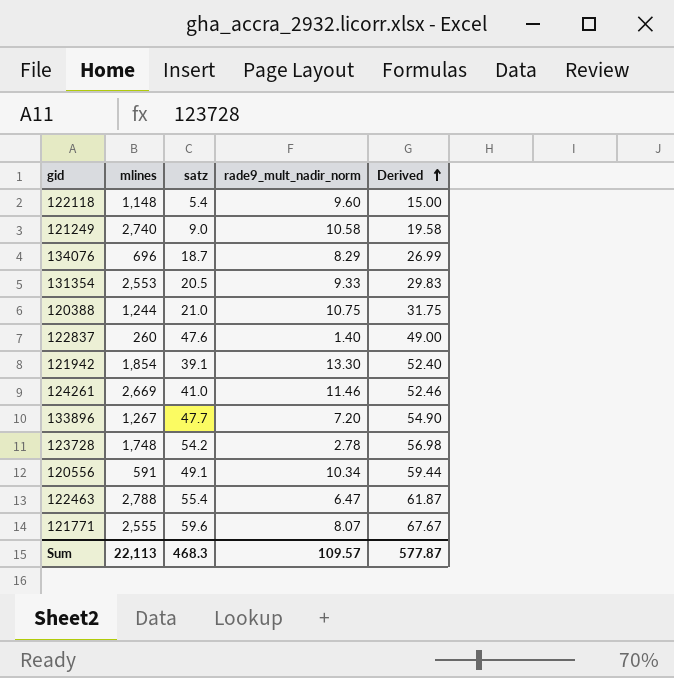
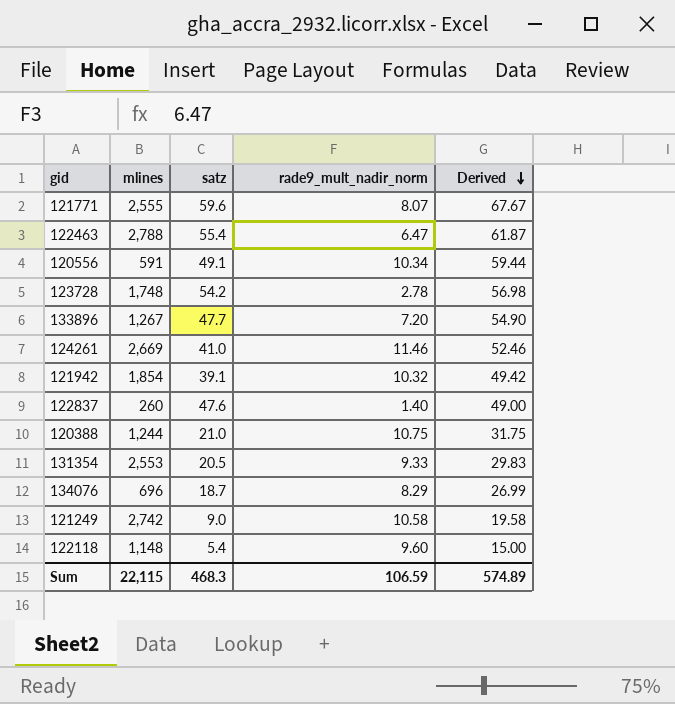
row order: Derived ascending -> Derived descending
121942 | rade9_mult_nadir_norm: 13.30 -> 10.32
121942 | Derived: 52.40 -> 49.42
121249 | mlines: 2,740 -> 2,742
Sum | mlines: 22,113 -> 22,115
Sum | rade9_mult_nadir_norm: 109.57 -> 106.59
Sum | Derived: 577.87 -> 574.89

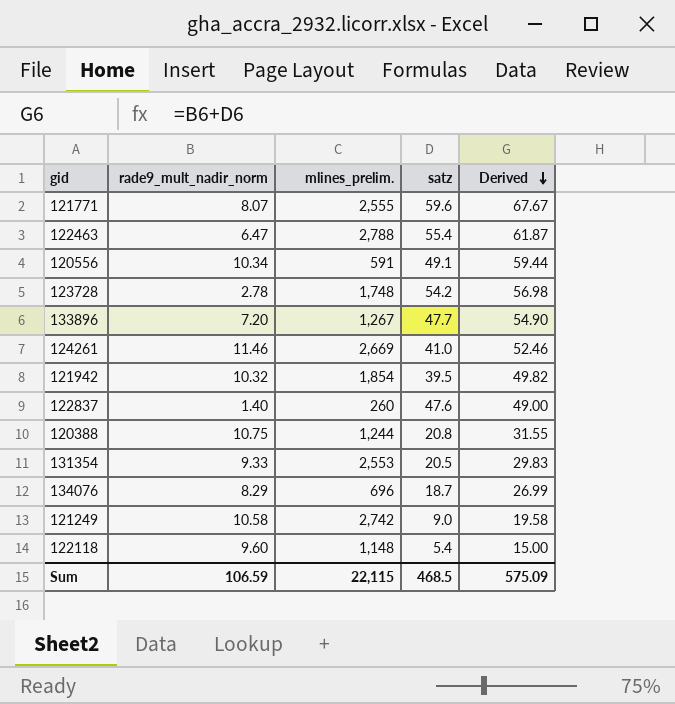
column rade9_mult_nadir_norm | position: 4 -> 2
column name: mlines -> mlines_prelim.
121942 | satz: 39.1 -> 39.5
121942 | Derived: 49.42 -> 49.82
120388 | satz: 21.0 -> 20.8
120388 | Derived: 31.75 -> 31.55
Sum | satz: 468.3 -> 468.5
Sum | Derived: 574.89 -> 575.09

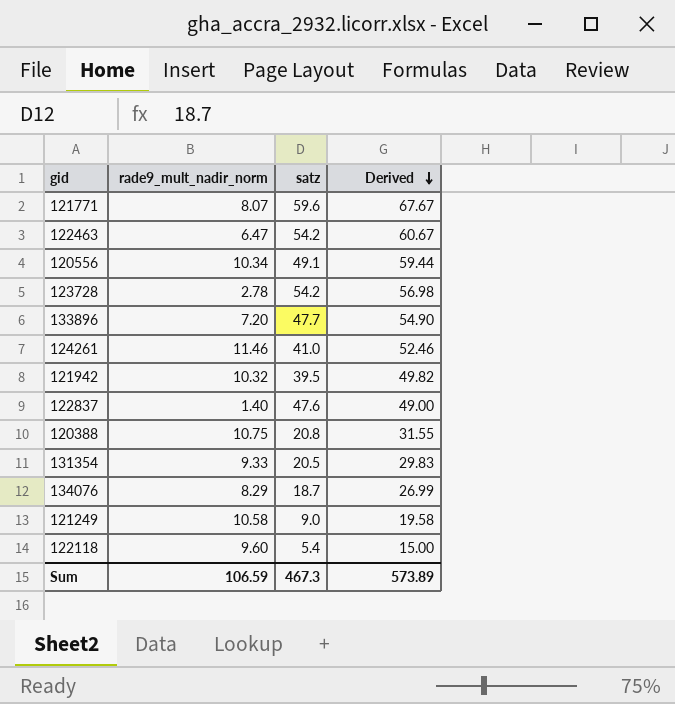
column mlines_prelim. | position: 3 -> none
122463 | satz: 55.4 -> 54.2
122463 | Derived: 61.87 -> 60.67
Sum | satz: 468.5 -> 467.3
Sum | Derived: 575.09 -> 573.89

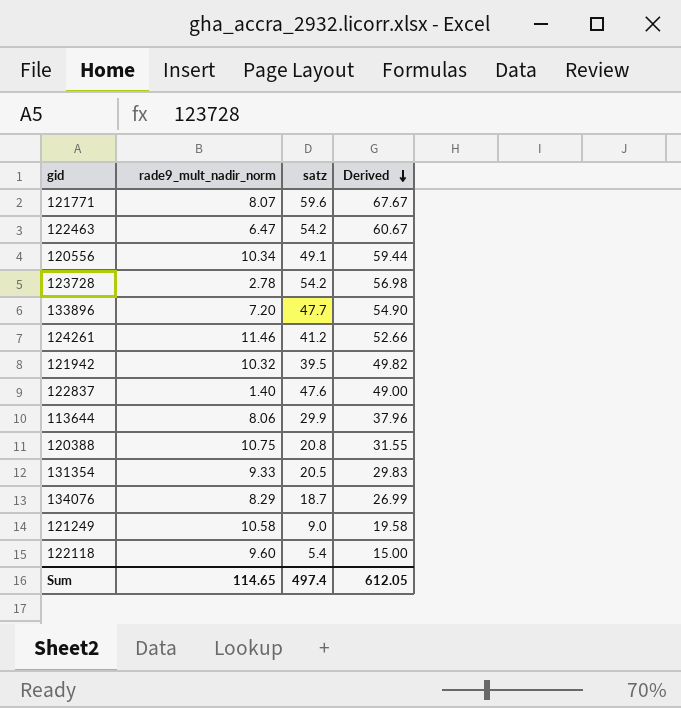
124261 | satz: 41.0 -> 41.2
124261 | Derived: 52.46 -> 52.66
row 113644: none -> 8.06 | 29.9 | 37.96
Sum | rade9_mult_nadir_norm: 106.59 -> 114.65
Sum | satz: 467.3 -> 497.4
Sum | Derived: 573.89 -> 612.05

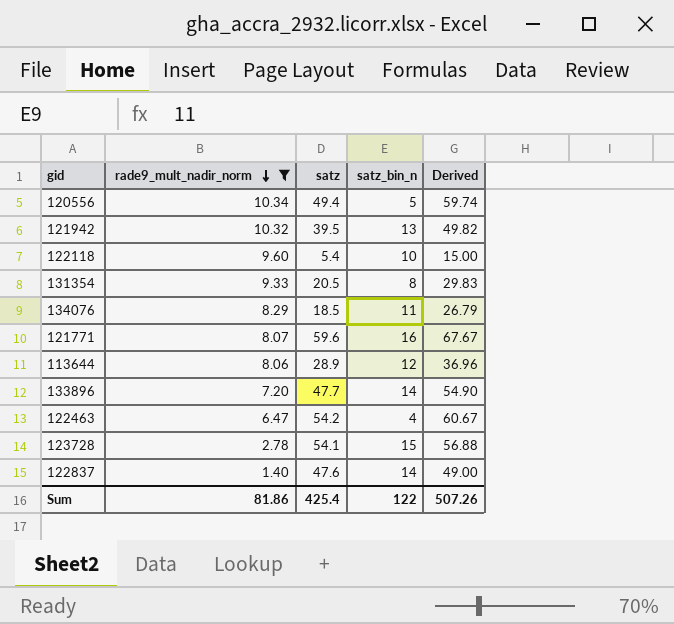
filter: none -> rade9_mult_nadir_norm <= 10.34
row order: Derived descending -> rade9_mult_nadir_norm descending
column satz_bin_n | position: none -> 4
120556 | satz: 49.1 -> 49.4
120556 | Derived: 59.44 -> 59.74
134076 | satz: 18.7 -> 18.5
134076 | Derived: 26.99 -> 26.79
113644 | satz: 29.9 -> 28.9
113644 | Derived: 37.96 -> 36.96
123728 | satz: 54.2 -> 54.1
123728 | Derived: 56.98 -> 56.88
Sum | rade9_mult_nadir_norm: 114.65 -> 81.86
Sum | satz: 497.4 -> 425.4
Sum | Derived: 612.05 -> 507.26

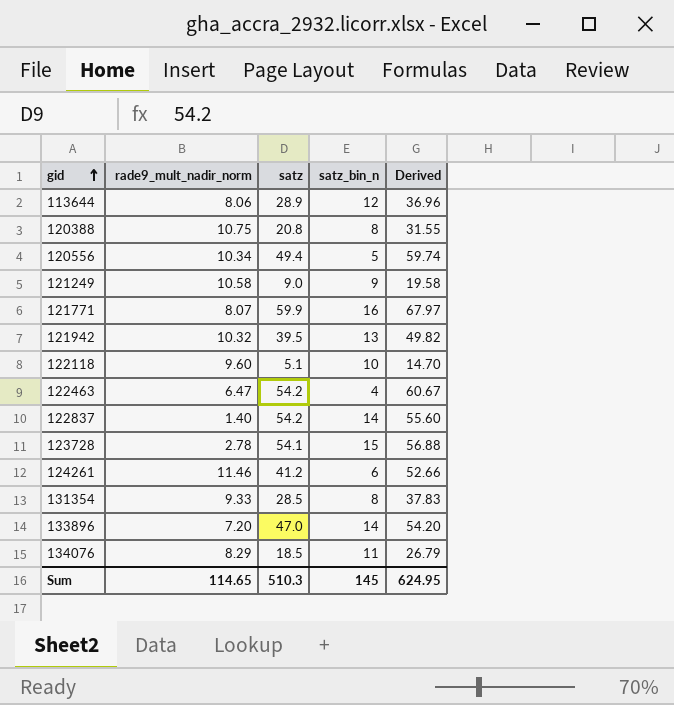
filter: rade9_mult_nadir_norm <= 10.34 -> none
row order: rade9_mult_nadir_norm descending -> gid ascending
121771 | satz: 59.6 -> 59.9
121771 | Derived: 67.67 -> 67.97
122118 | satz: 5.4 -> 5.1
122118 | Derived: 15.00 -> 14.70
122837 | satz: 47.6 -> 54.2
122837 | Derived: 49.00 -> 55.60
131354 | satz: 20.5 -> 28.5
131354 | Derived: 29.83 -> 37.83
133896 | satz: 47.7 -> 47.0
133896 | Derived: 54.90 -> 54.20
Sum | rade9_mult_nadir_norm: 81.86 -> 114.65
Sum | satz: 425.4 -> 510.3
Sum | satz_bin_n: 122 -> 145
Sum | Derived: 507.26 -> 624.95

